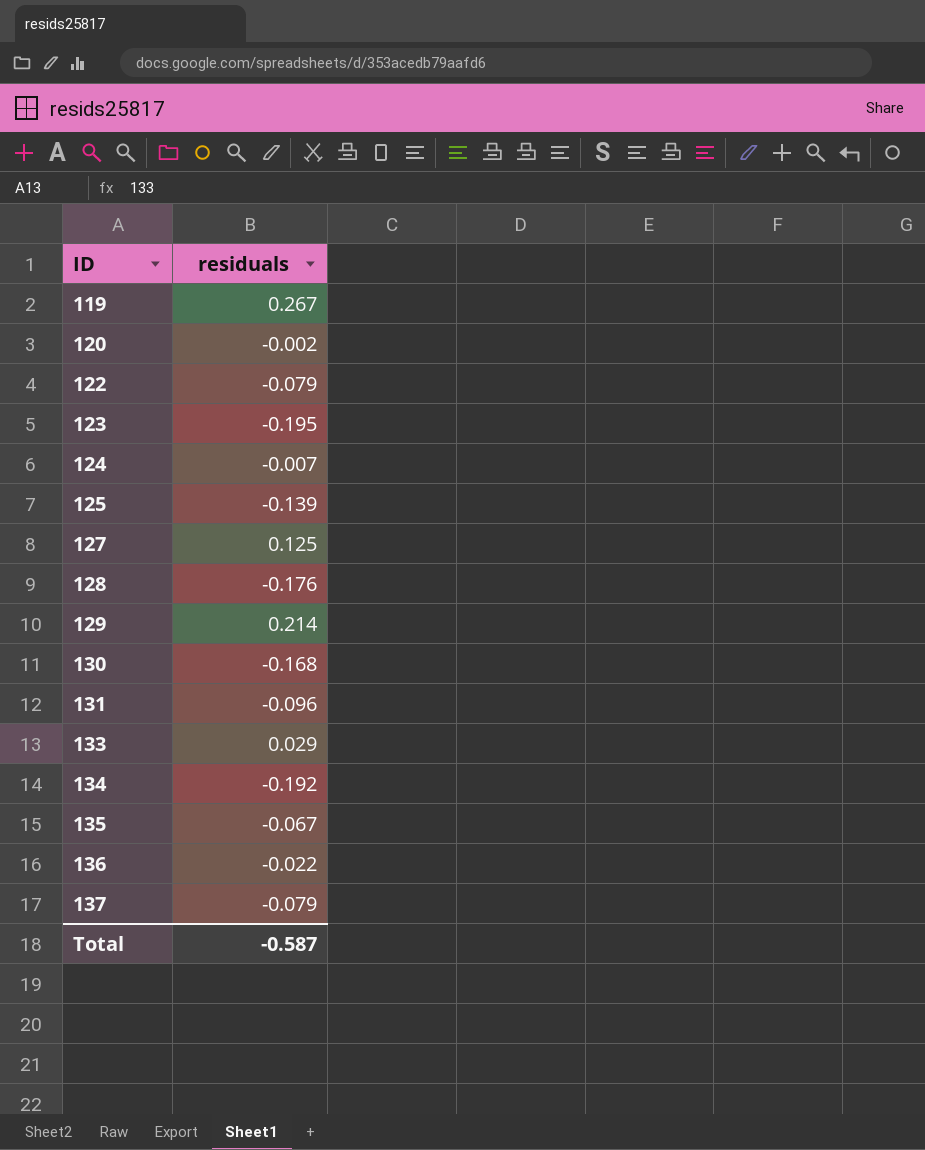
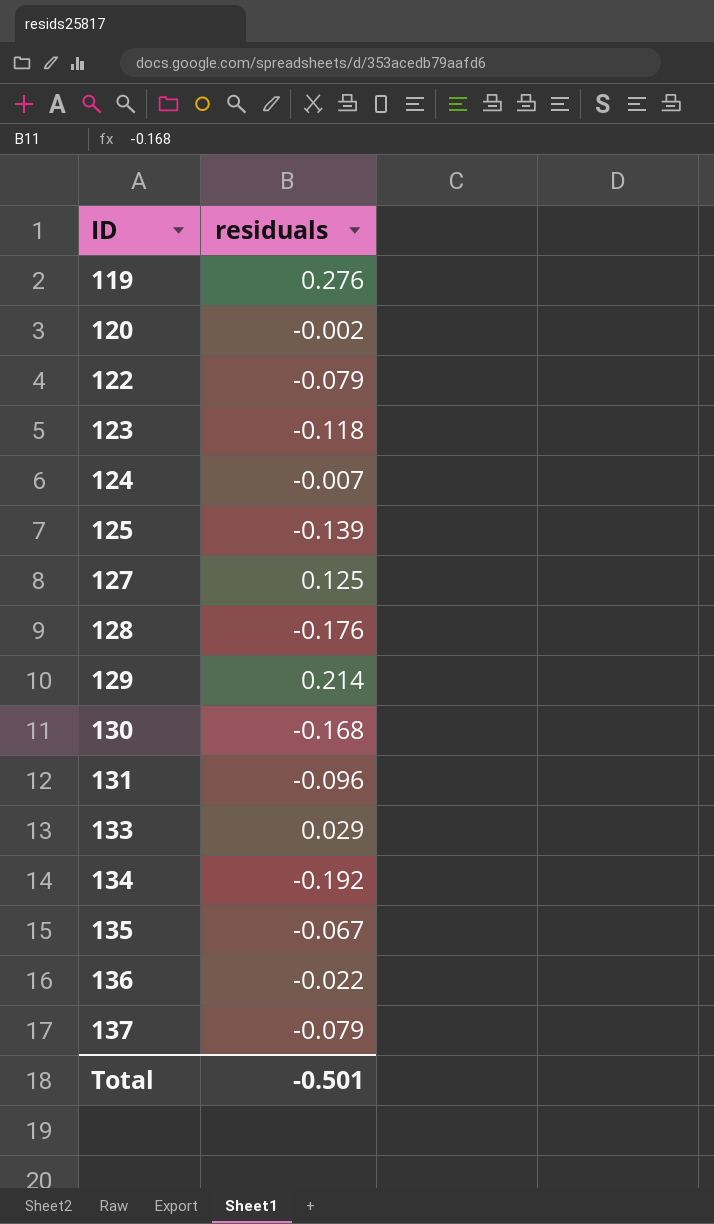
119 | residuals: 0.267 -> 0.276
123 | residuals: -0.195 -> -0.118
Total | residuals: -0.587 -> -0.501

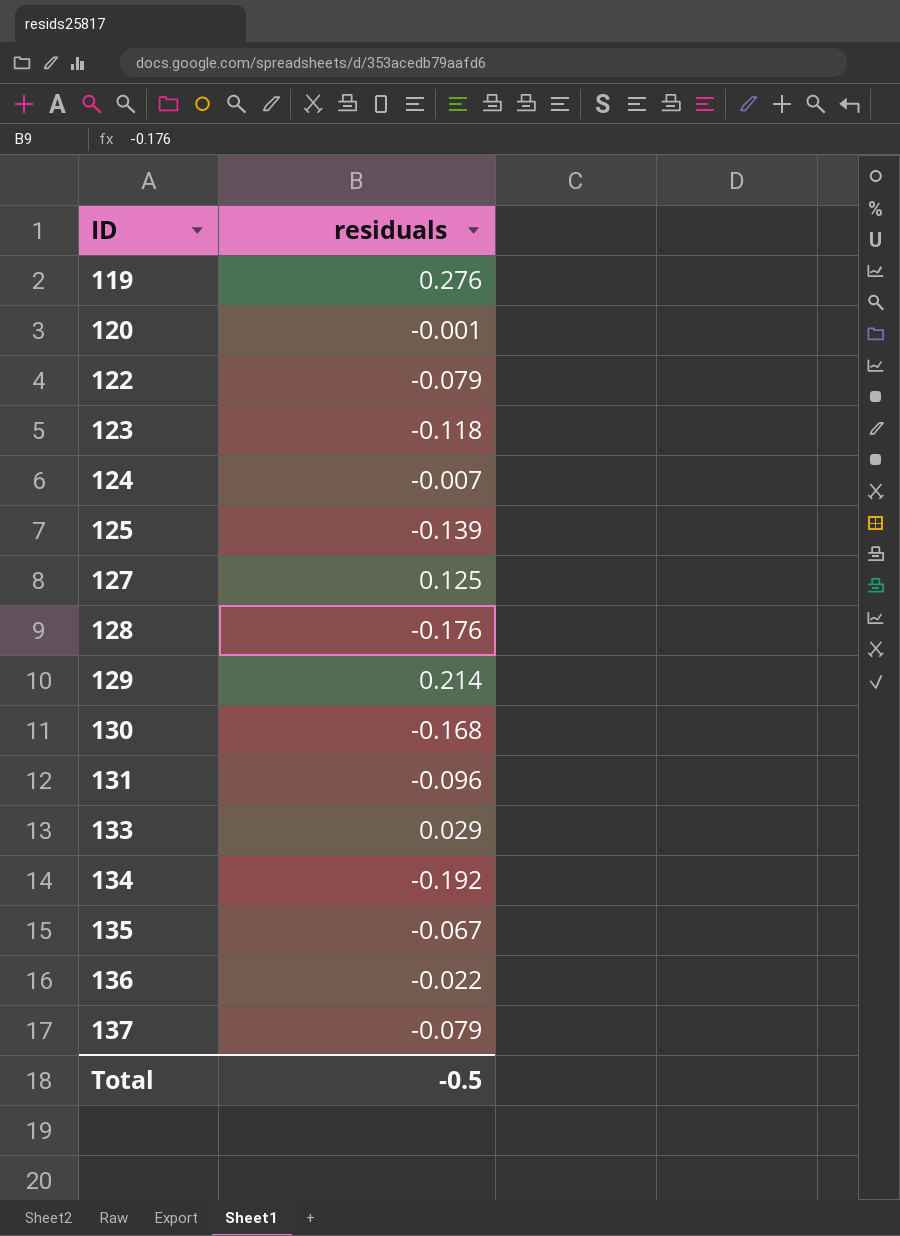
120 | residuals: -0.002 -> -0.001
Total | residuals: -0.501 -> -0.5

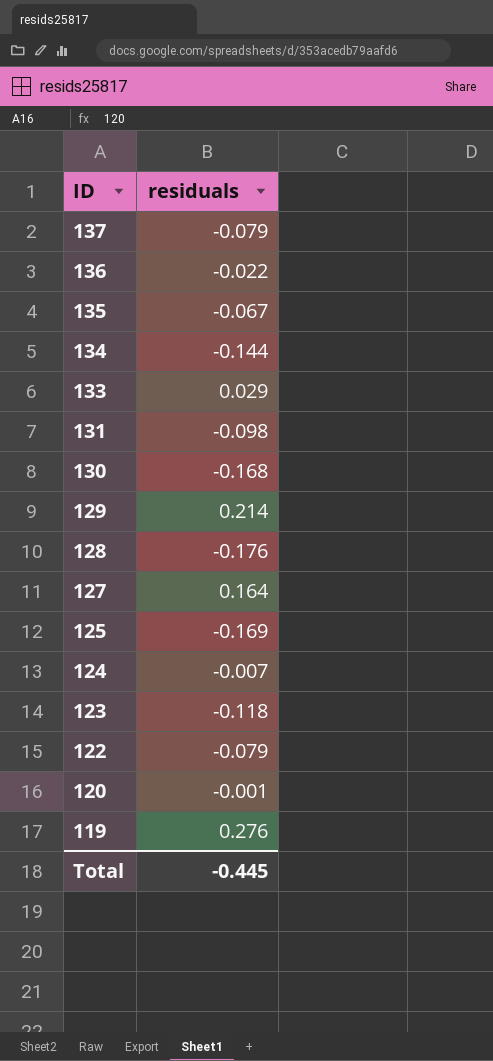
row order: ID ascending -> ID descending
134 | residuals: -0.192 -> -0.144
131 | residuals: -0.096 -> -0.098
127 | residuals: 0.125 -> 0.164
125 | residuals: -0.139 -> -0.169
Total | residuals: -0.5 -> -0.445

